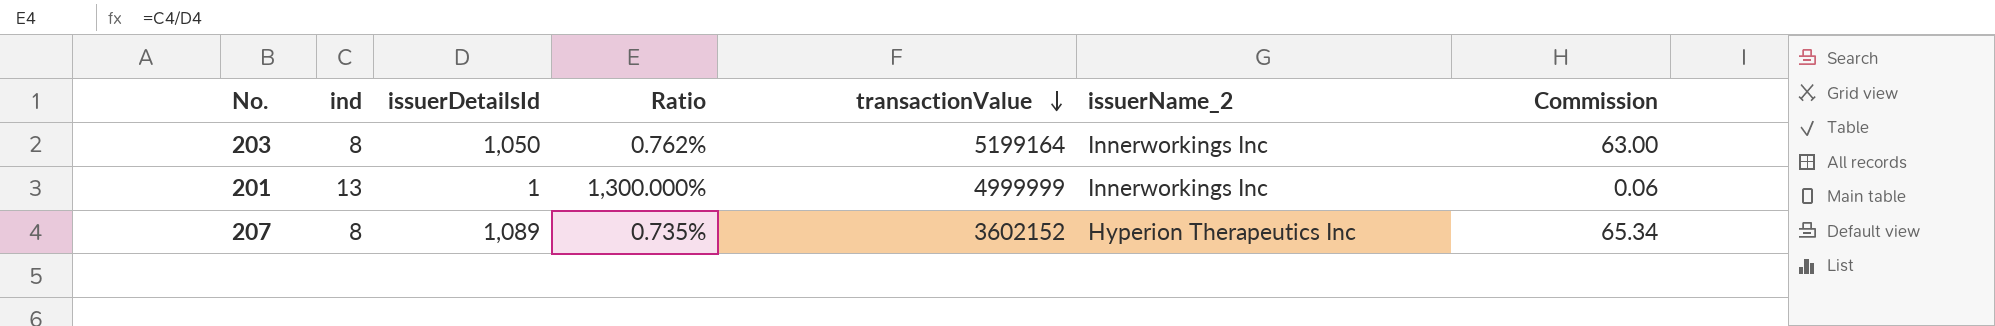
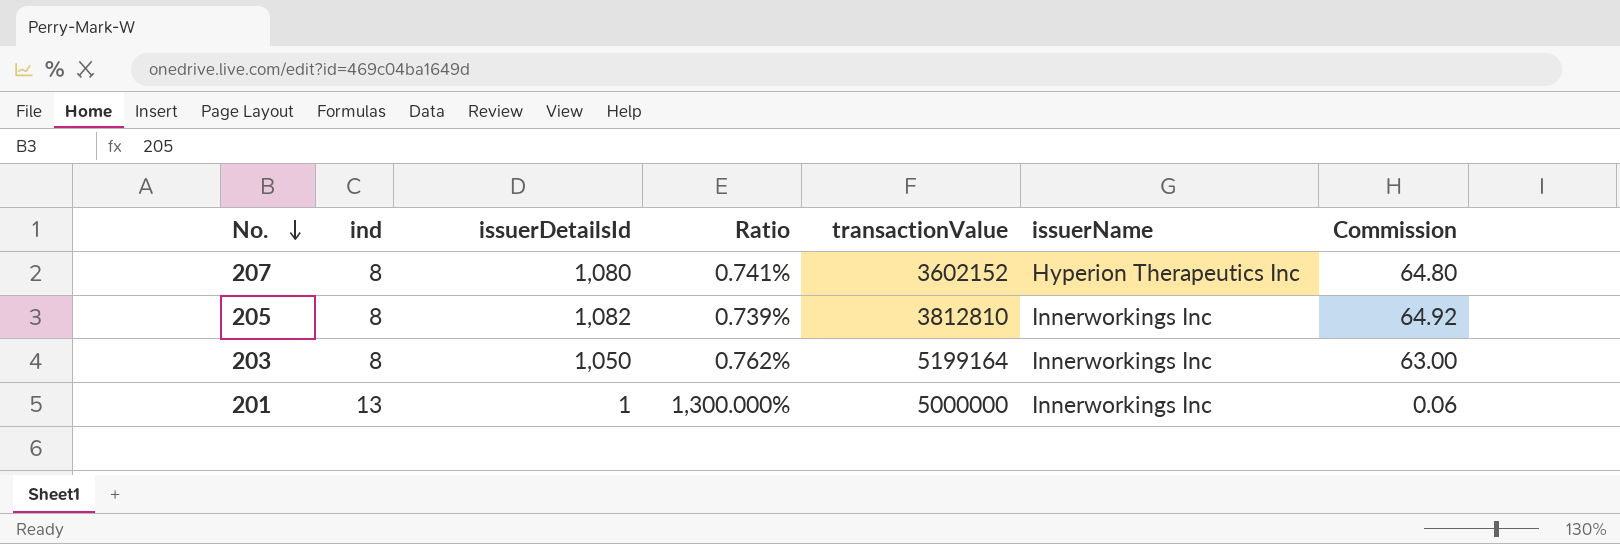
row order: transactionValue descending -> No. descending
column name: issuerName_2 -> issuerName
207 | issuerDetailsId: 1,089 -> 1,080
207 | Ratio: 0.735% -> 0.741%
207 | Commission: 65.34 -> 64.80
row 205: none -> 8 | 1,082 | 0.739% | 3812810 | Innerworkings Inc | 64.92
201 | transactionValue: 4999999 -> 5000000

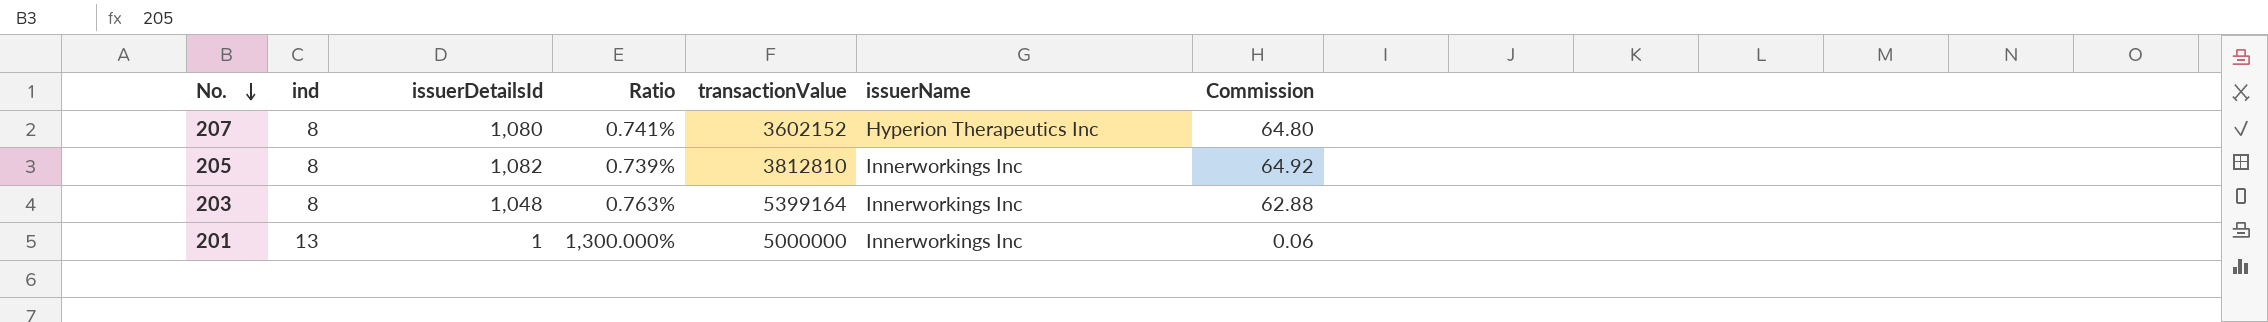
203 | issuerDetailsId: 1,050 -> 1,048
203 | Ratio: 0.762% -> 0.763%
203 | transactionValue: 5199164 -> 5399164
203 | Commission: 63.00 -> 62.88

